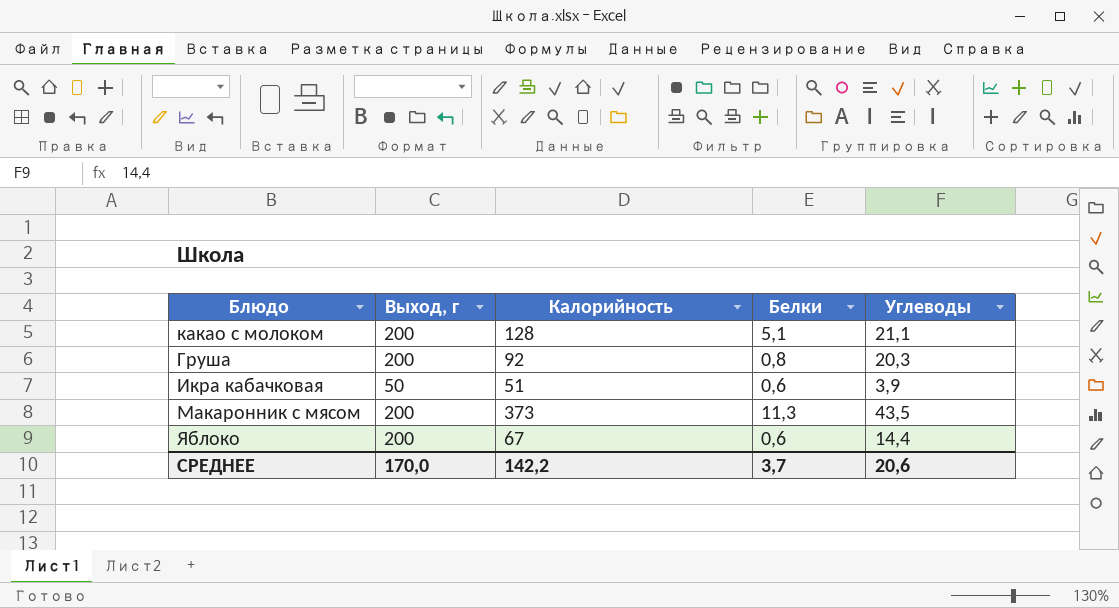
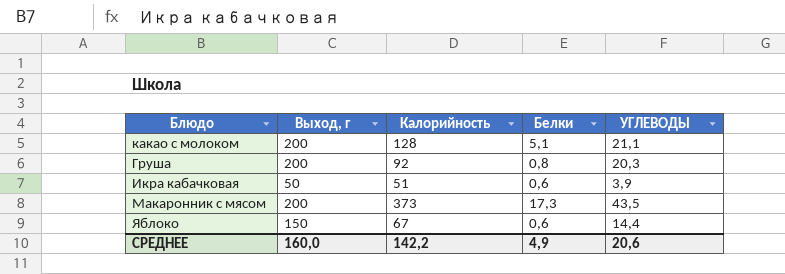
column name: Углеводы -> УГЛЕВОДЫ
Макаронник с мясом | Белки: 11,3 -> 17,3
Яблоко | Выход, г: 200 -> 150
СРЕДНЕЕ | Выход, г: 170,0 -> 160,0
СРЕДНЕЕ | Белки: 3,7 -> 4,9

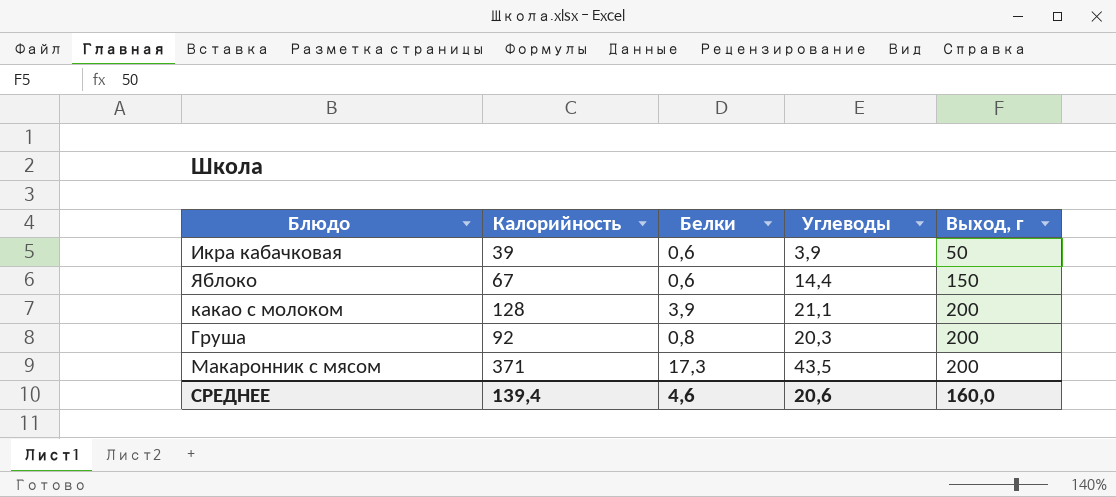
row order: none -> Выход, г ascending
column name: УГЛЕВОДЫ -> Углеводы
column Выход, г | position: 2 -> 5
Икра кабачковая | Калорийность: 51 -> 39
какао с молоком | Белки: 5,1 -> 3,9
Макаронник с мясом | Калорийность: 373 -> 371
СРЕДНЕЕ | Калорийность: 142,2 -> 139,4
СРЕДНЕЕ | Белки: 4,9 -> 4,6

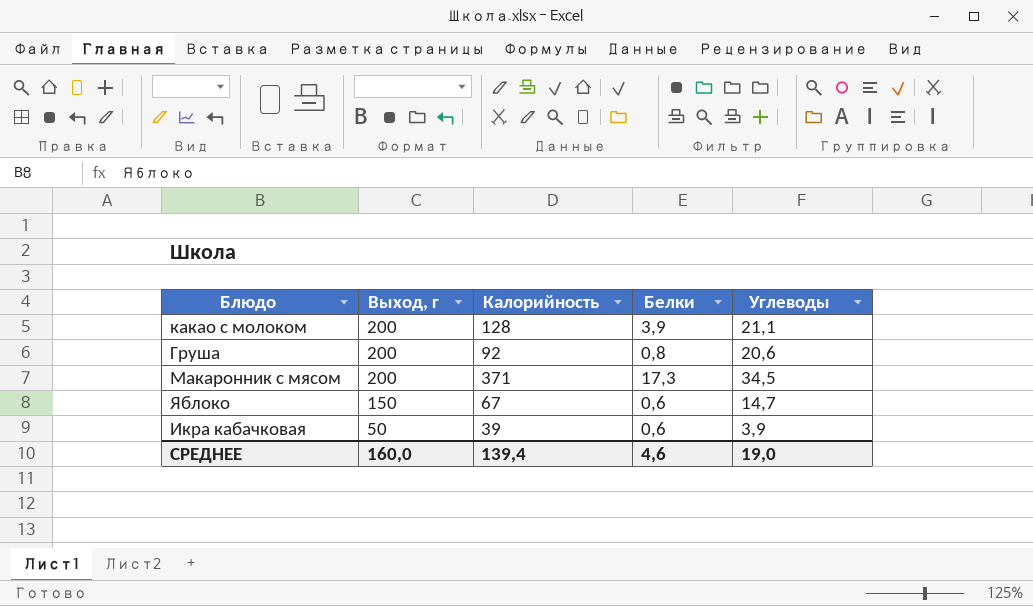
row order: Выход, г ascending -> Выход, г descending
column Выход, г | position: 5 -> 2
Груша | Углеводы: 20,3 -> 20,6
Макаронник с мясом | Углеводы: 43,5 -> 34,5
Яблоко | Углеводы: 14,4 -> 14,7
СРЕДНЕЕ | Углеводы: 20,6 -> 19,0

